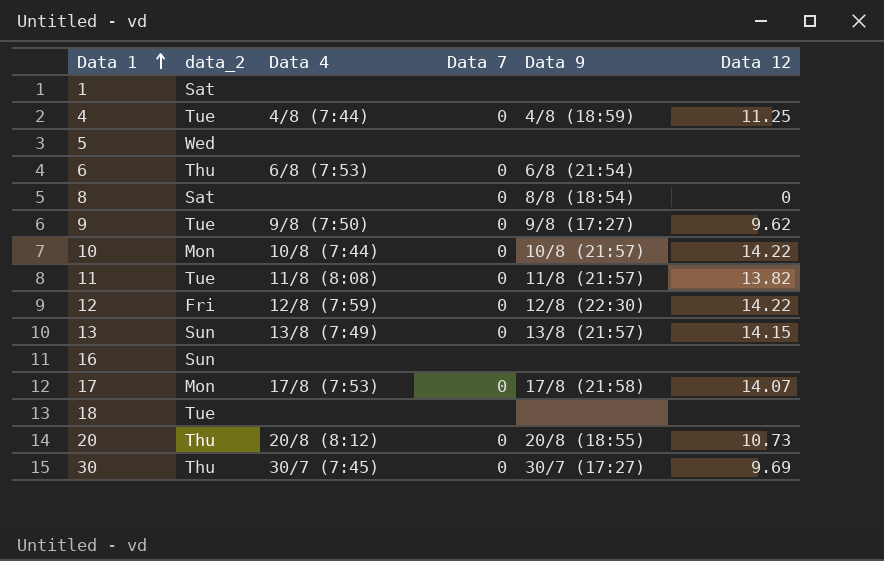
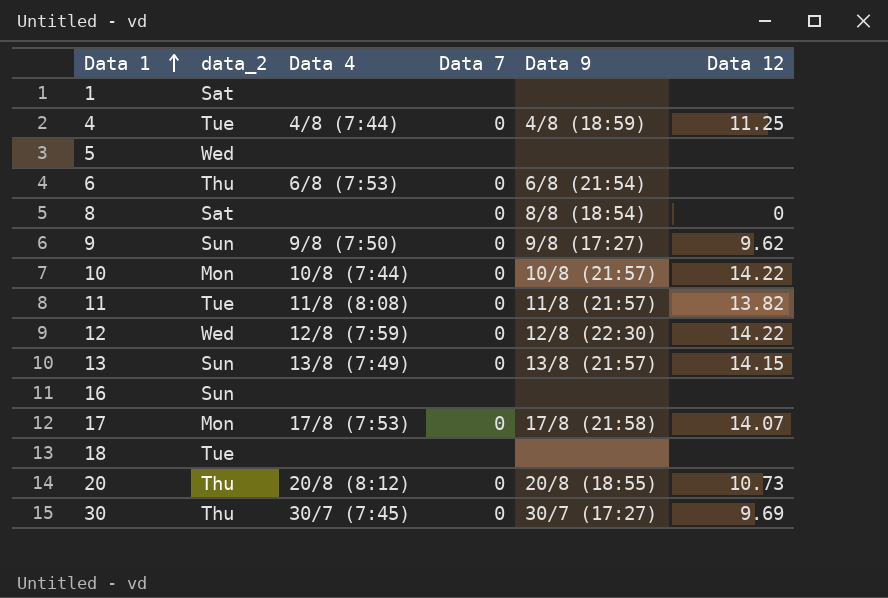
9 | data_2: Tue -> Sun
12 | data_2: Fri -> Wed

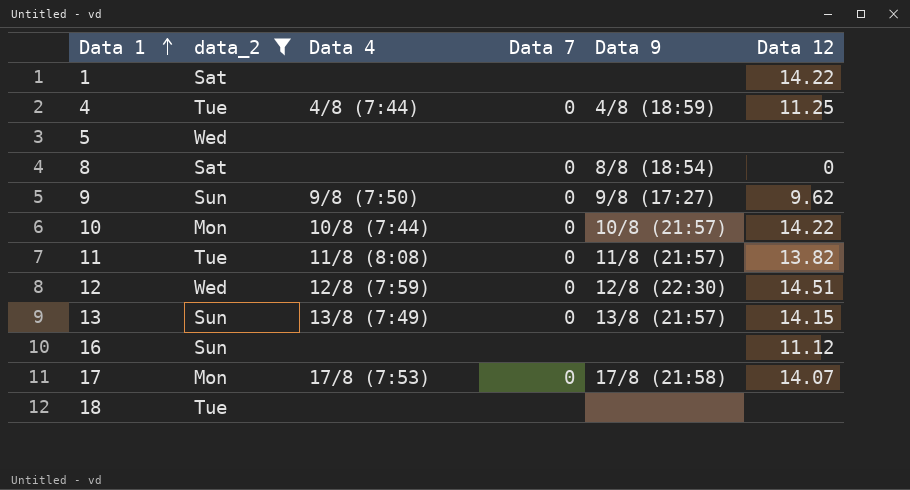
filter: none -> data_2 != Thu
1 | Data 12: none -> 14.22
12 | Data 12: 14.22 -> 14.51
16 | Data 12: none -> 11.12

